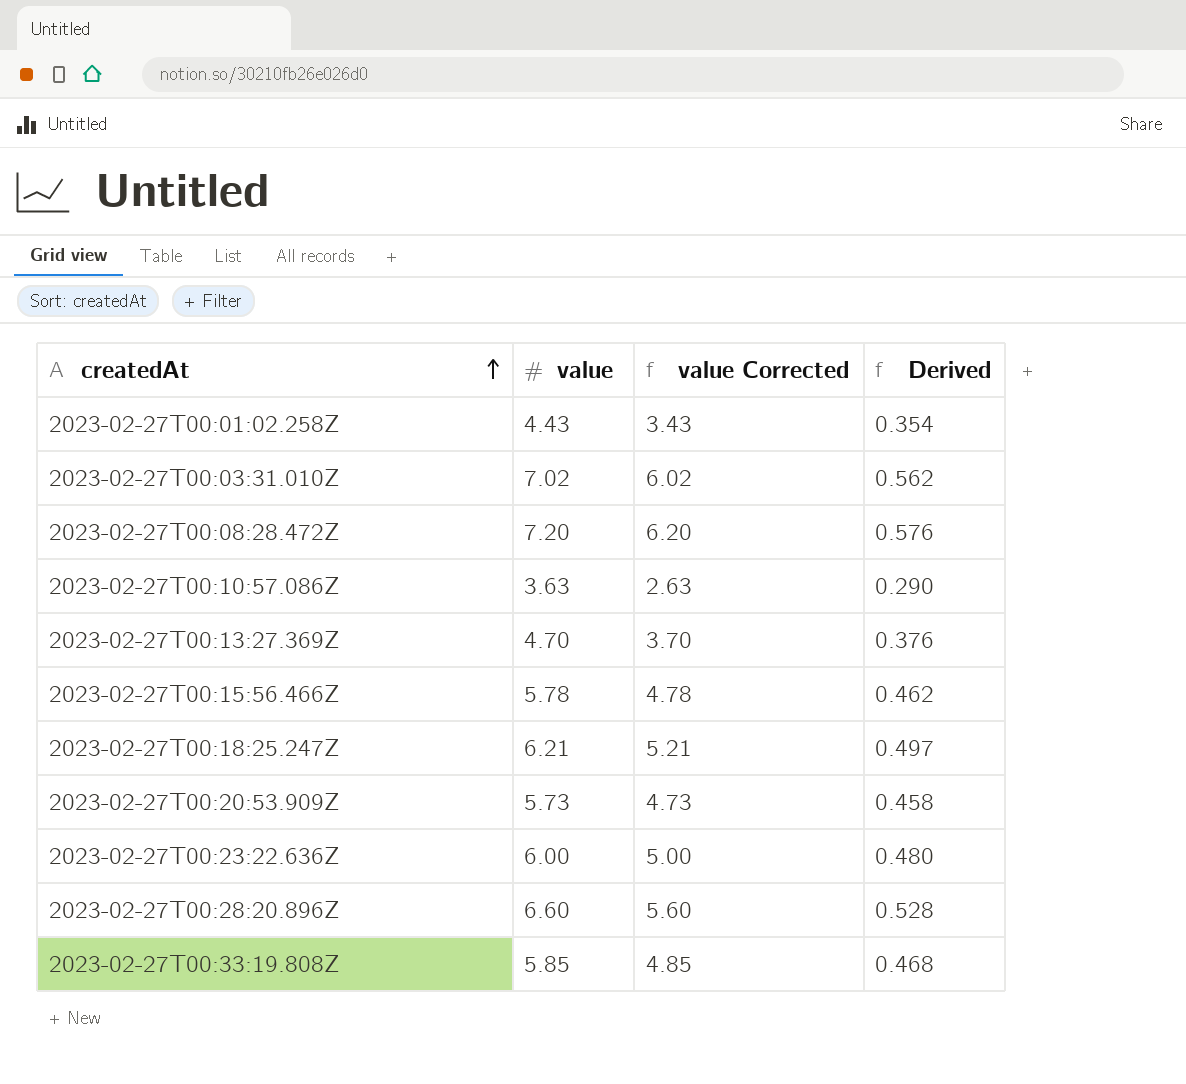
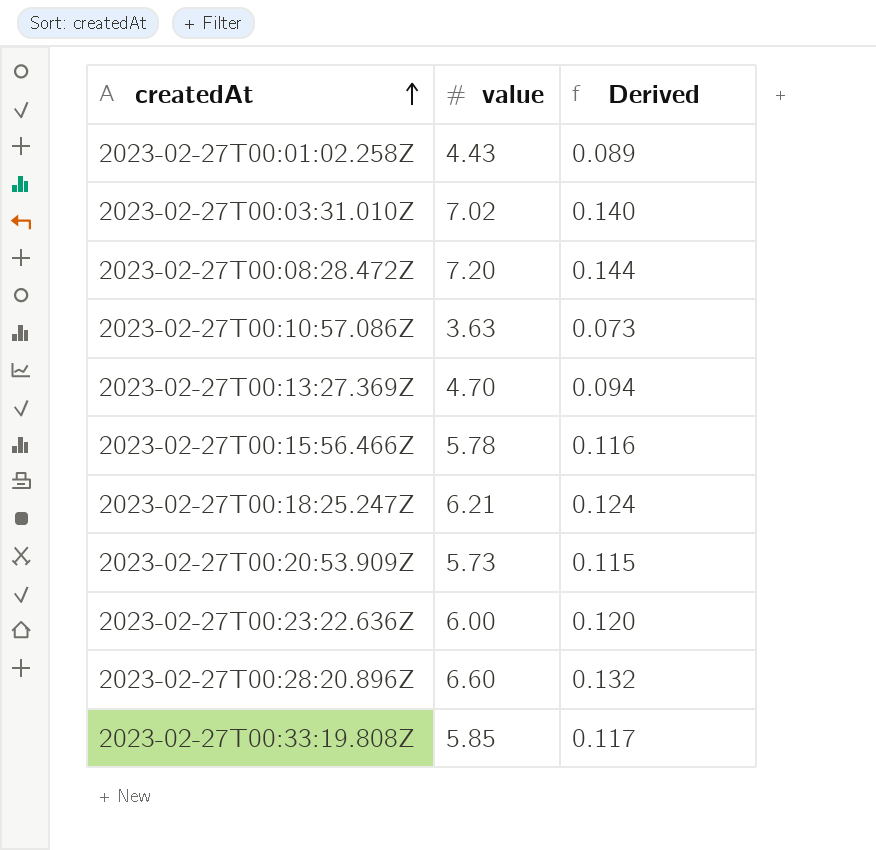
column value Corrected | formula: [value] - 1 -> none
column Derived | formula: [value] * 0.08 -> [value] * 0.02

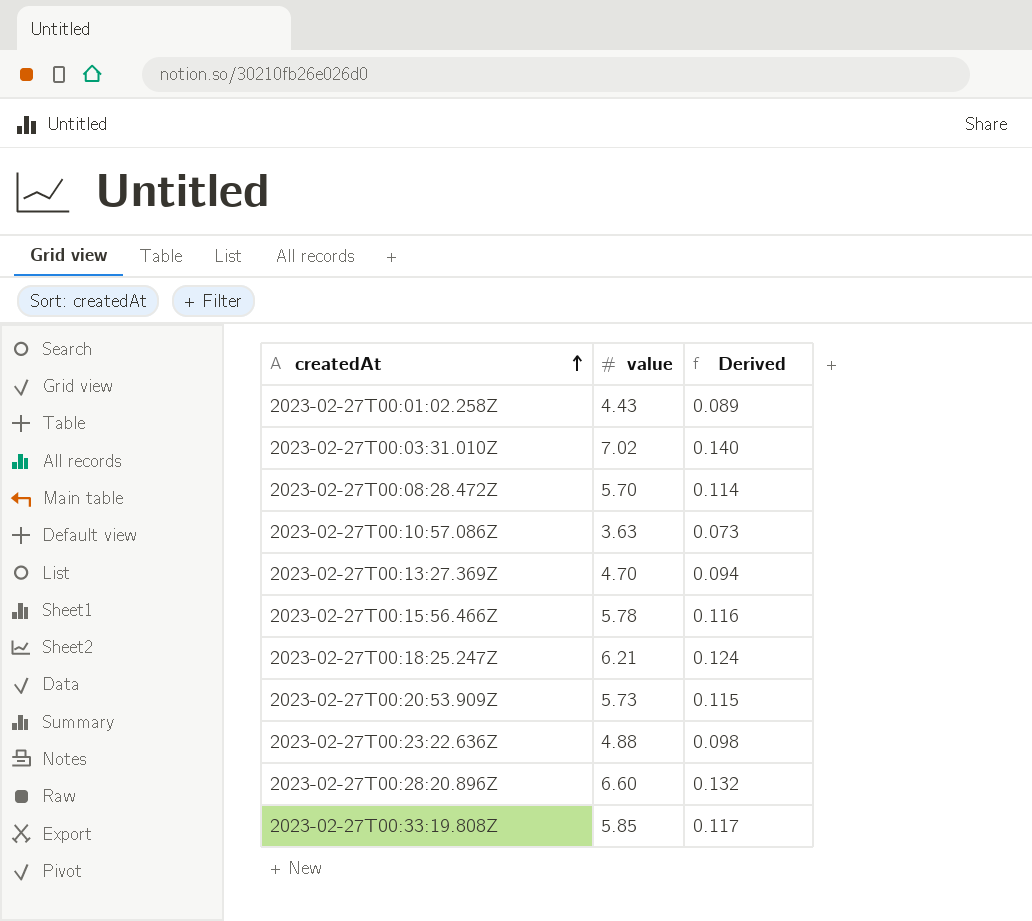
2023-02-27T00:08:28.472Z | value: 7.20 -> 5.70
2023-02-27T00:08:28.472Z | Derived: 0.144 -> 0.114
2023-02-27T00:23:22.636Z | value: 6.00 -> 4.88
2023-02-27T00:23:22.636Z | Derived: 0.120 -> 0.098

